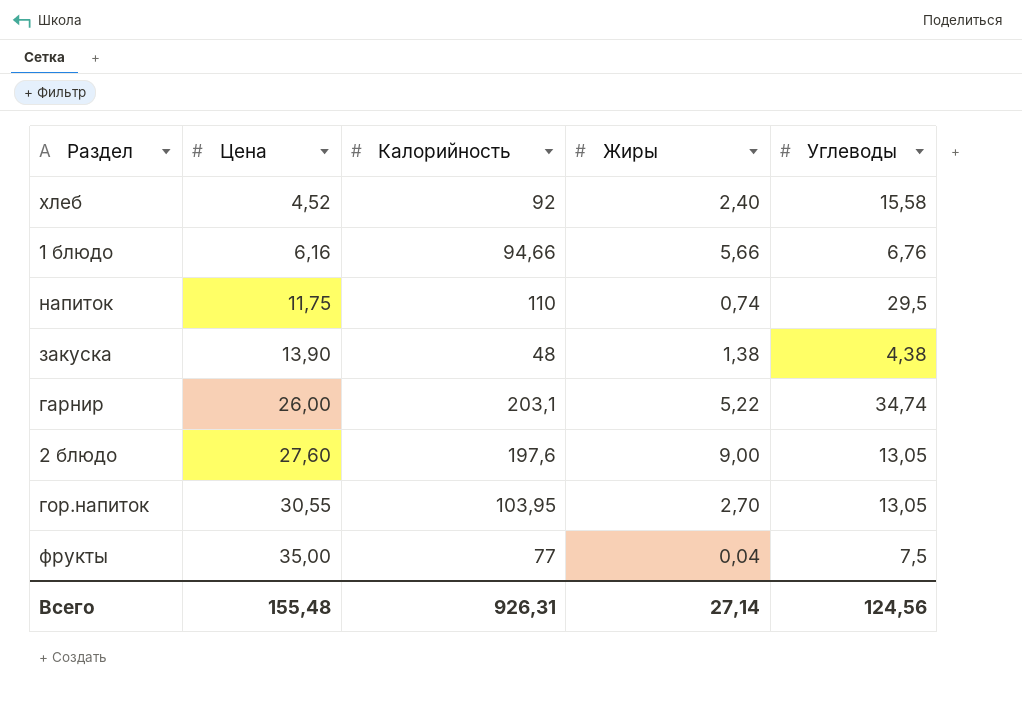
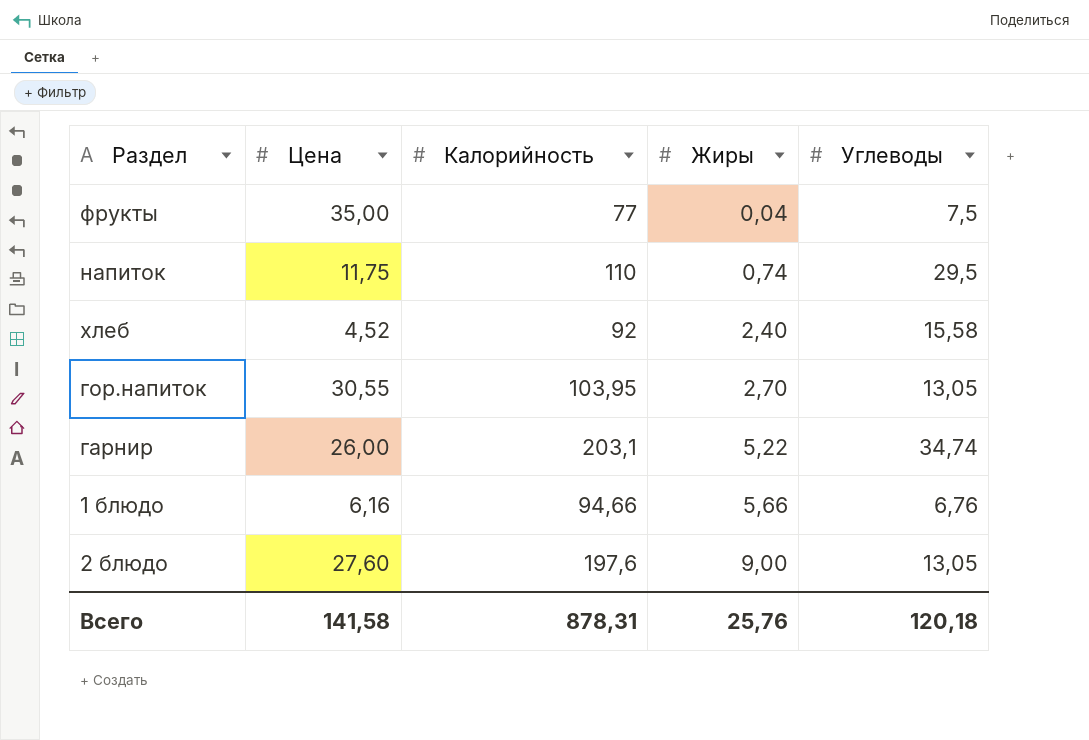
row order: Цена ascending -> Жиры ascending
row закуска: 13,90 | 48 | 1,38 | 4,38 -> none
Всего | Цена: 155,48 -> 141,58
Всего | Калорийность: 926,31 -> 878,31
Всего | Жиры: 27,14 -> 25,76
Всего | Углеводы: 124,56 -> 120,18

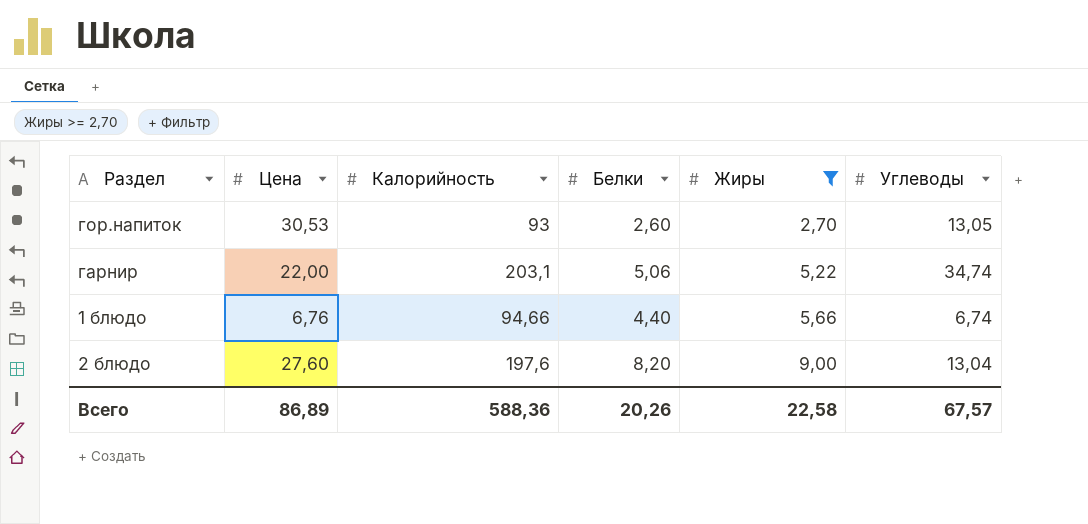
filter: none -> Жиры >= 2,70
column Белки | position: none -> 4
гор.напиток | Цена: 30,55 -> 30,53
гор.напиток | Калорийность: 103,95 -> 93
гарнир | Цена: 26,00 -> 22,00
1 блюдо | Цена: 6,16 -> 6,76
1 блюдо | Углеводы: 6,76 -> 6,74
2 блюдо | Углеводы: 13,05 -> 13,04
Всего | Цена: 141,58 -> 86,89
Всего | Калорийность: 878,31 -> 588,36
Всего | Жиры: 25,76 -> 22,58
Всего | Углеводы: 120,18 -> 67,57

